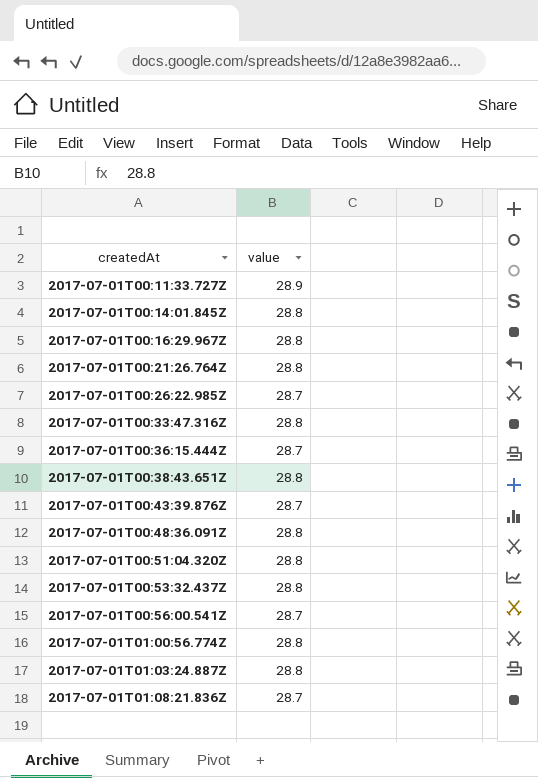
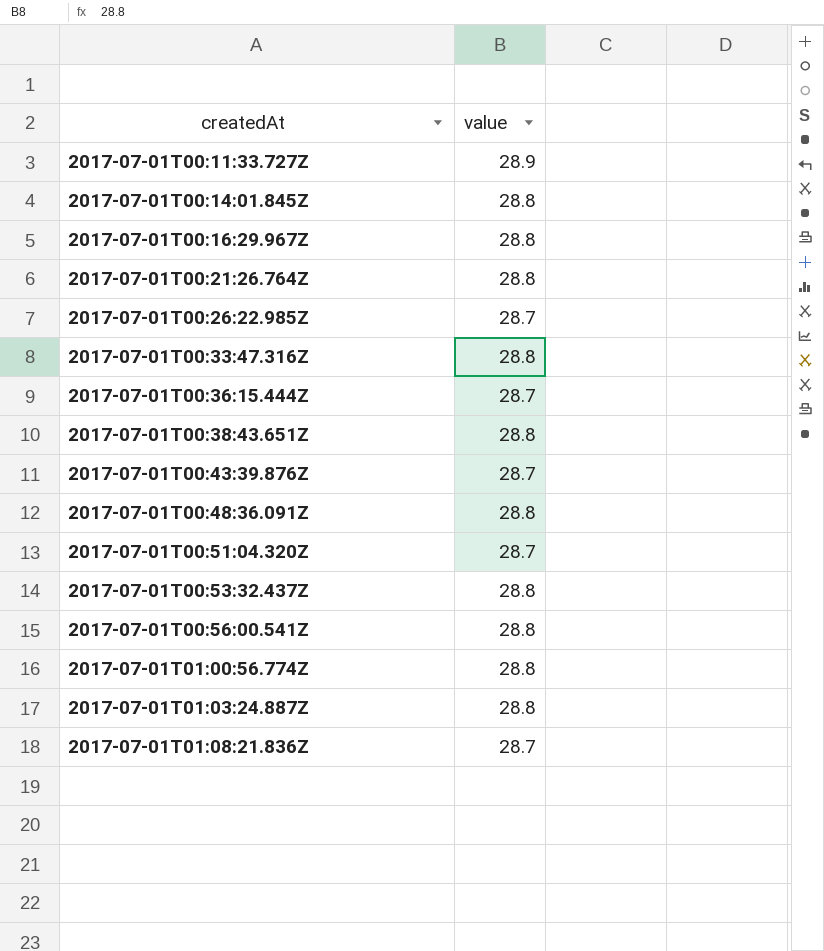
2017-07-01T00:51:04.320Z | value: 28.8 -> 28.7
2017-07-01T00:56:00.541Z | value: 28.7 -> 28.8

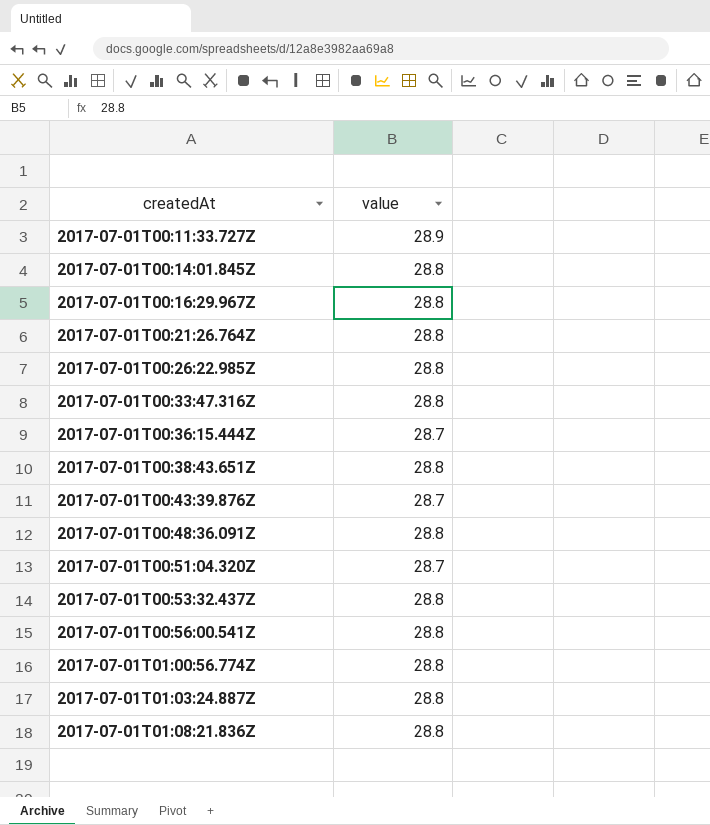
2017-07-01T00:26:22.985Z | value: 28.7 -> 28.8
2017-07-01T01:08:21.836Z | value: 28.7 -> 28.8

